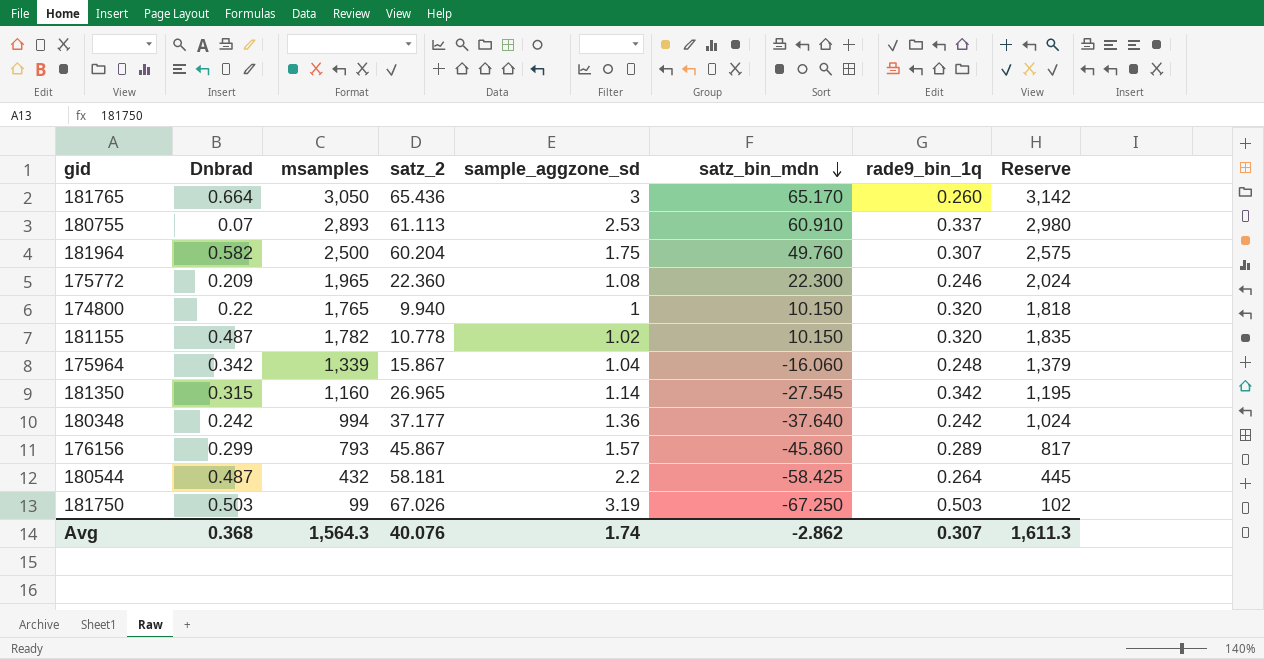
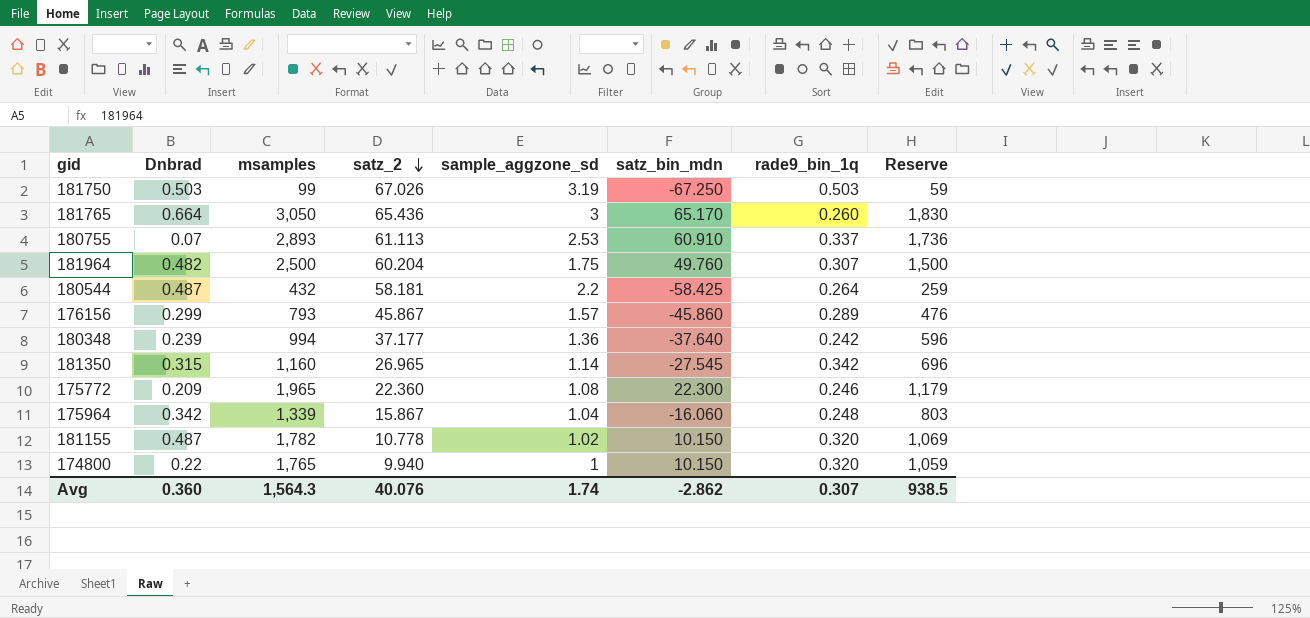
row order: satz_bin_mdn descending -> satz_2 descending
column Reserve | formula: [msamples] * 1.03 -> [msamples] * 0.6
181964 | Dnbrad: 0.582 -> 0.482
180348 | Dnbrad: 0.242 -> 0.239
Avg | Dnbrad: 0.368 -> 0.360
Avg | Reserve: 1,611.3 -> 938.5

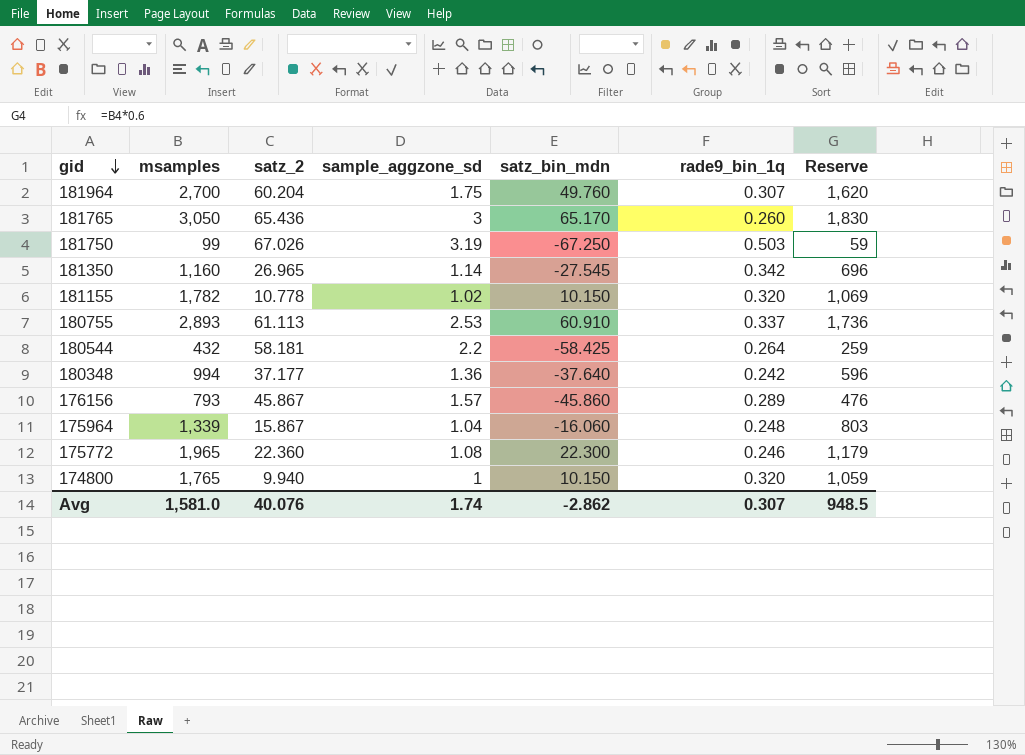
row order: satz_2 descending -> gid descending
column Dnbrad | position: 2 -> none
181964 | msamples: 2,500 -> 2,700
181964 | Reserve: 1,500 -> 1,620
Avg | msamples: 1,564.3 -> 1,581.0
Avg | Reserve: 938.5 -> 948.5

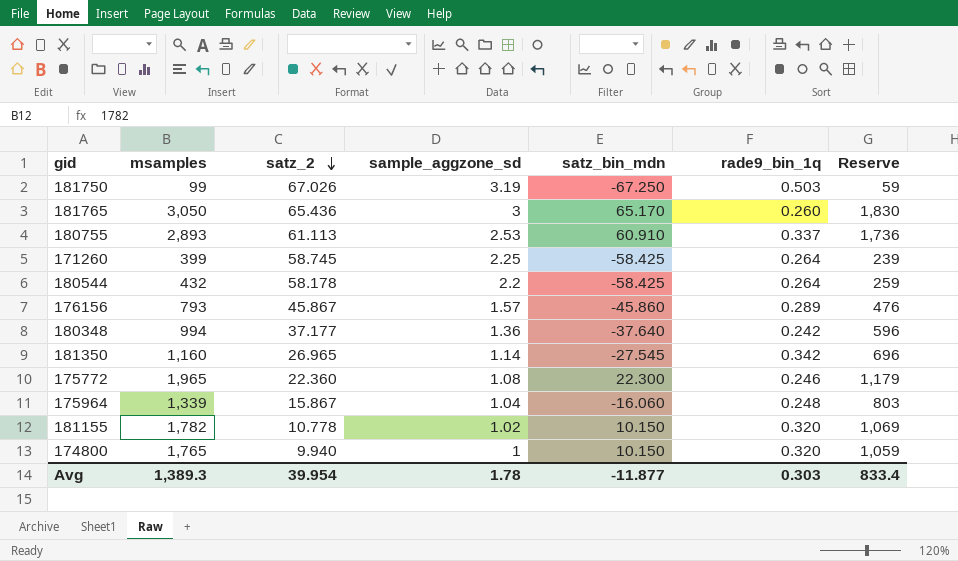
row order: gid descending -> satz_2 descending
row 181964: 2,700 | 60.204 | 1.75 | 49.760 | 0.307 | 1,620 -> none
row 171260: none -> 399 | 58.745 | 2.25 | -58.425 | 0.264 | 239
180544 | satz_2: 58.181 -> 58.178
Avg | msamples: 1,581.0 -> 1,389.3
Avg | satz_2: 40.076 -> 39.954
Avg | sample_aggzone_sd: 1.74 -> 1.78
Avg | satz_bin_mdn: -2.862 -> -11.877
Avg | rade9_bin_1q: 0.307 -> 0.303
Avg | Reserve: 948.5 -> 833.4

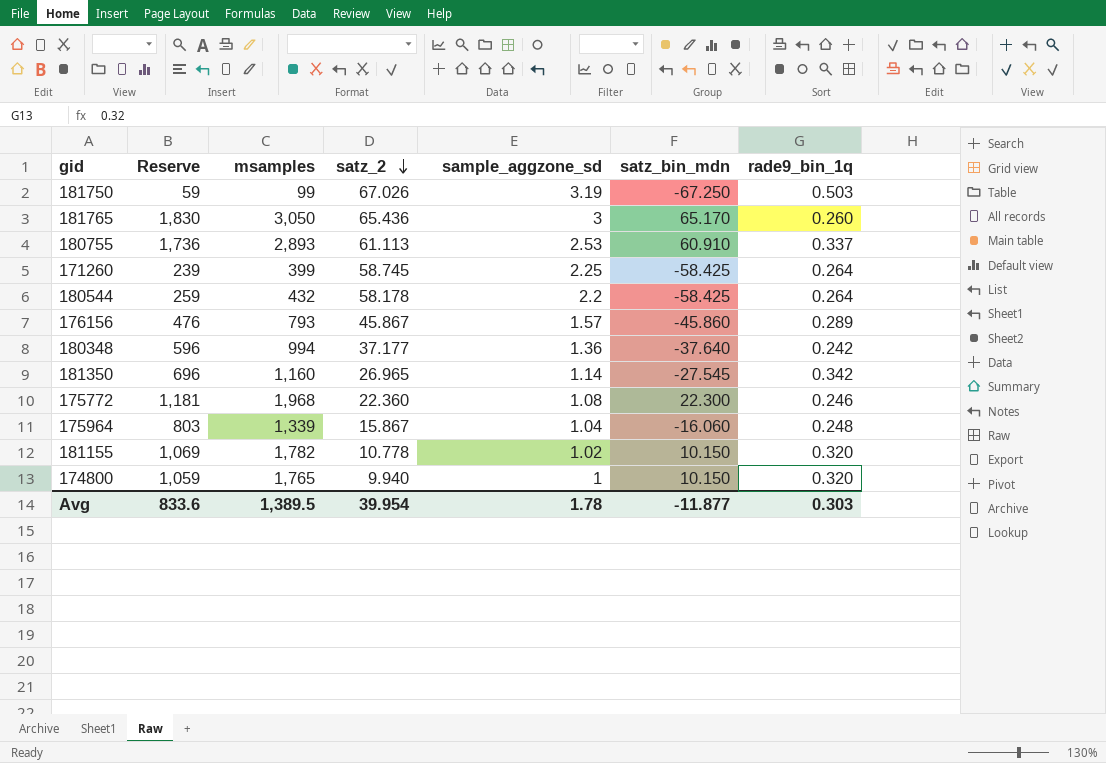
column Reserve | position: 7 -> 2
175772 | Reserve: 1,179 -> 1,181
175772 | msamples: 1,965 -> 1,968
Avg | Reserve: 833.4 -> 833.6
Avg | msamples: 1,389.3 -> 1,389.5

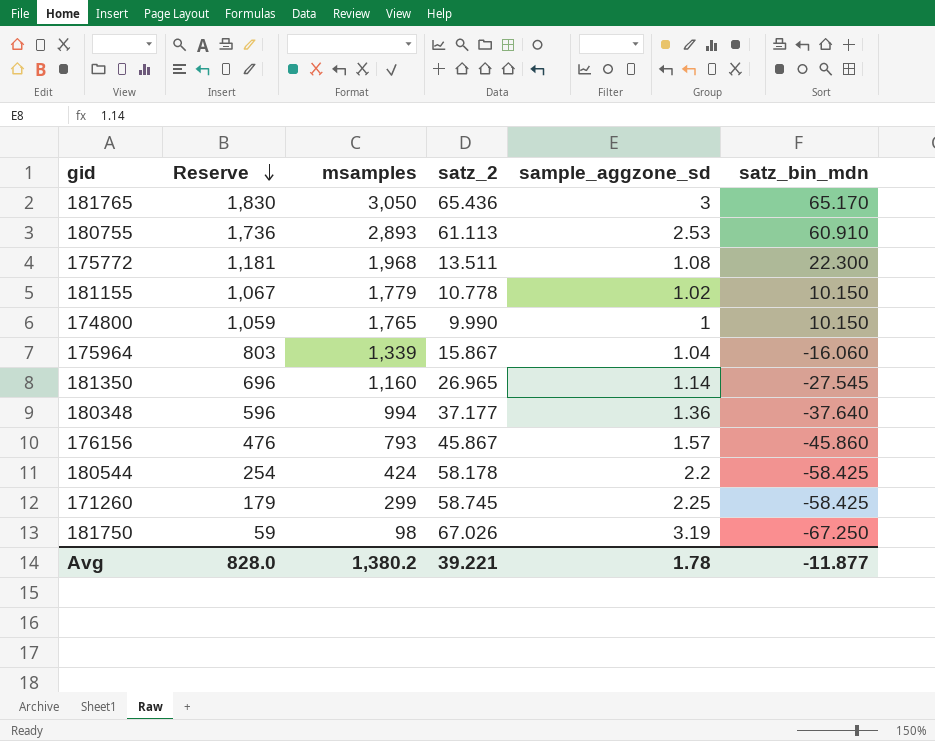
row order: satz_2 descending -> Reserve descending
column rade9_bin_1q | position: 7 -> none
175772 | satz_2: 22.360 -> 13.511
181155 | Reserve: 1,069 -> 1,067
181155 | msamples: 1,782 -> 1,779
174800 | satz_2: 9.940 -> 9.990
180544 | Reserve: 259 -> 254
180544 | msamples: 432 -> 424
171260 | Reserve: 239 -> 179
171260 | msamples: 399 -> 299
181750 | msamples: 99 -> 98
Avg | Reserve: 833.6 -> 828.0
Avg | msamples: 1,389.5 -> 1,380.2
Avg | satz_2: 39.954 -> 39.221

